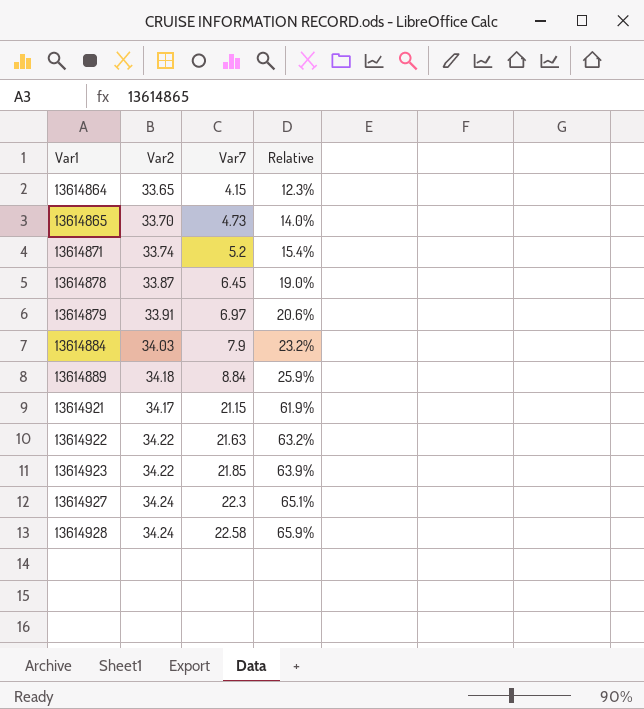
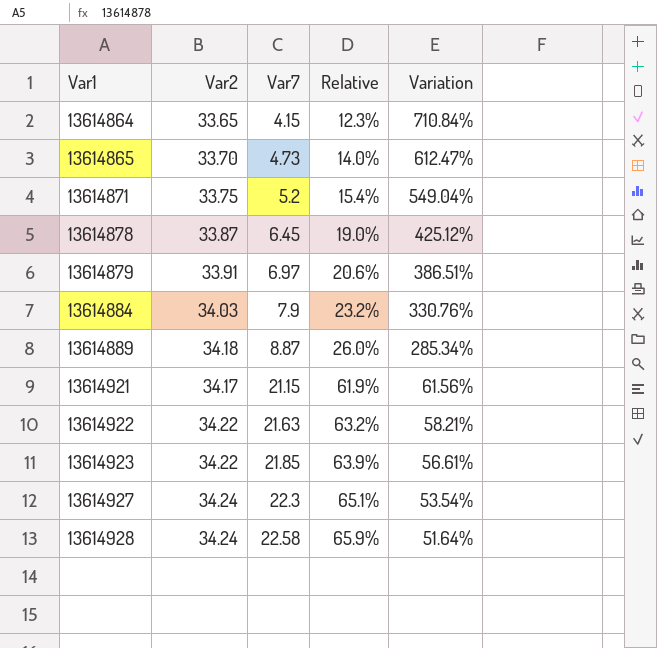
column Variation | formula: none -> ([Var2] - [Var7]) / [Var7]
13614871 | Var2: 33.74 -> 33.75
13614889 | Var7: 8.84 -> 8.87
13614889 | Relative: 25.9% -> 26.0%

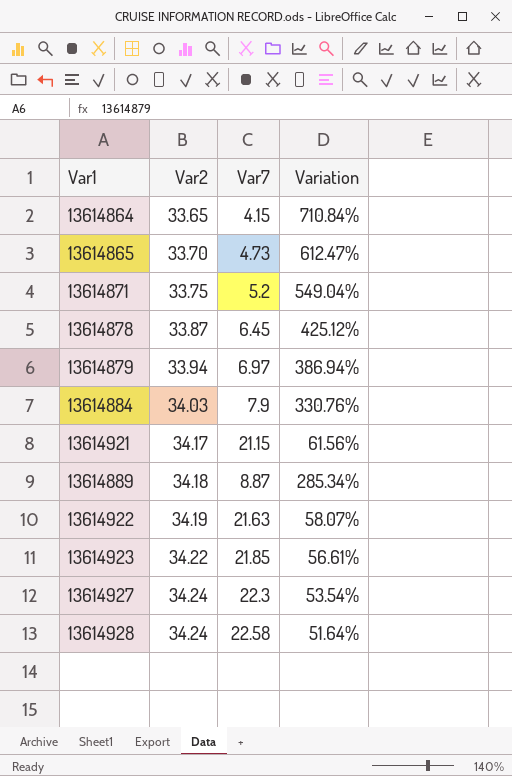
row order: Var1 ascending -> Var2 ascending
column Relative | formula: [Var7] / [Var2] -> none
13614879 | Var2: 33.91 -> 33.94
13614879 | Variation: 386.51% -> 386.94%
13614922 | Var2: 34.22 -> 34.19
13614922 | Variation: 58.21% -> 58.07%

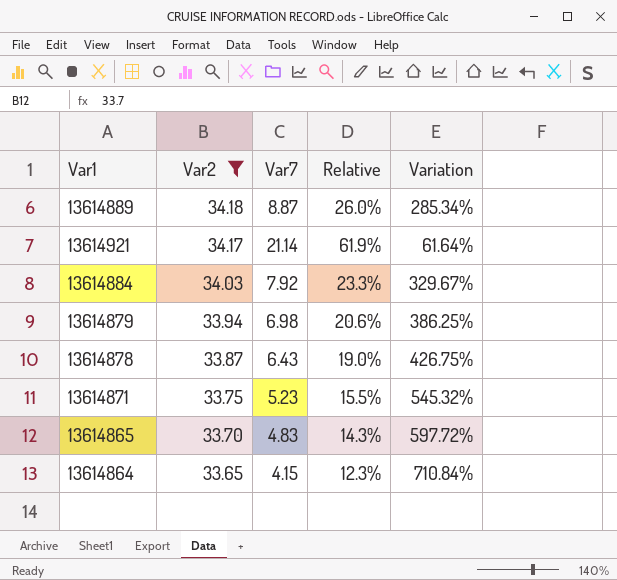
filter: none -> Var2 <= 34.18
row order: Var2 ascending -> Var2 descending
column Relative | formula: none -> [Var7] / [Var2]
13614921 | Var7: 21.15 -> 21.14
13614921 | Variation: 61.56% -> 61.64%
13614884 | Var7: 7.9 -> 7.92
13614884 | Variation: 330.76% -> 329.67%
13614879 | Var7: 6.97 -> 6.98
13614879 | Variation: 386.94% -> 386.25%
13614878 | Var7: 6.45 -> 6.43
13614878 | Variation: 425.12% -> 426.75%
13614871 | Var7: 5.2 -> 5.23
13614871 | Variation: 549.04% -> 545.32%
13614865 | Var7: 4.73 -> 4.83
13614865 | Variation: 612.47% -> 597.72%

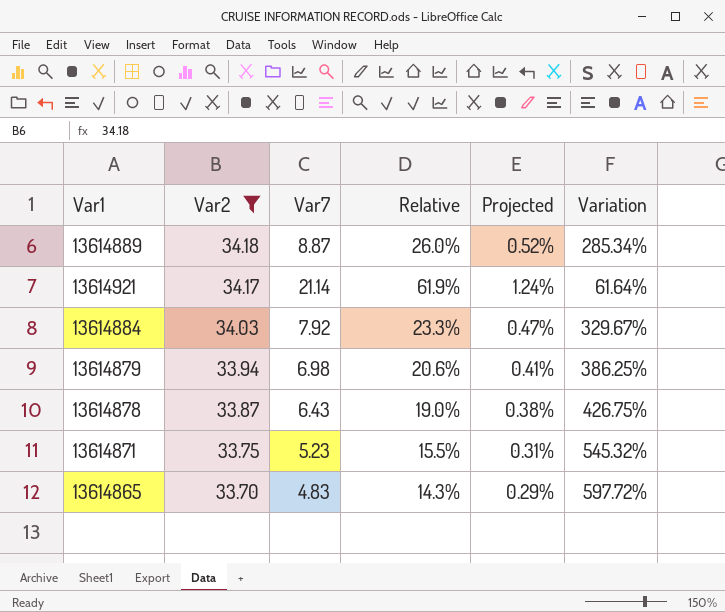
column Projected | formula: none -> [Relative] * 0.02
row 13614864: 33.65 | 4.15 | 12.3% | 710.84% -> none

